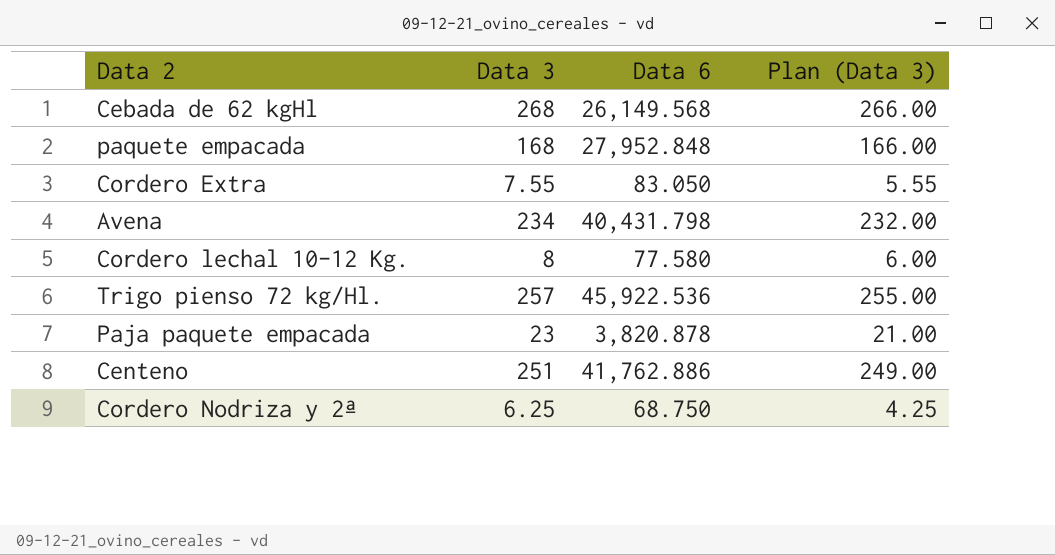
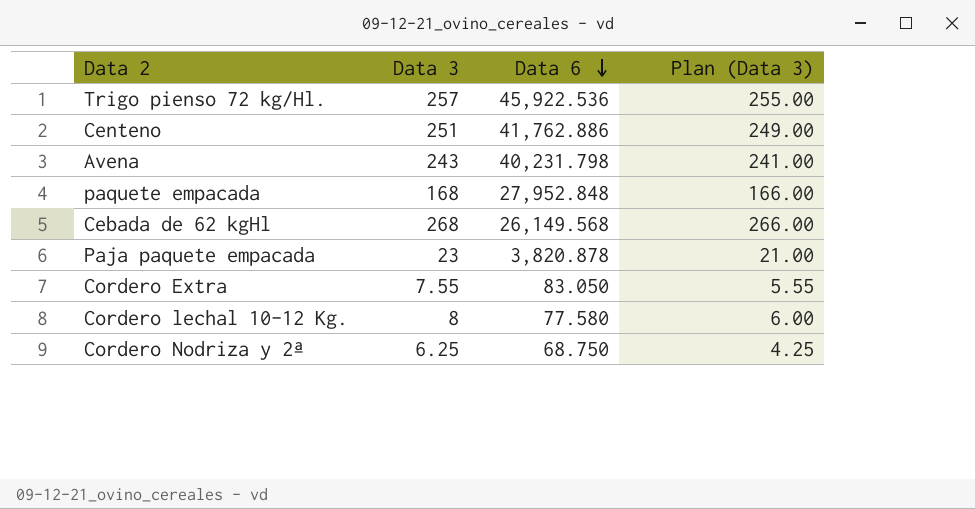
row order: none -> Data 6 descending
Avena | Data 3: 234 -> 243
Avena | Data 6: 40,431.798 -> 40,231.798
Avena | Plan (Data 3): 232.00 -> 241.00

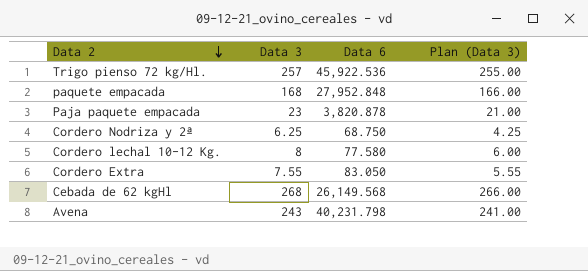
row order: Data 6 descending -> Data 2 descending
row Centeno: 251 | 41,762.886 | 249.00 -> none

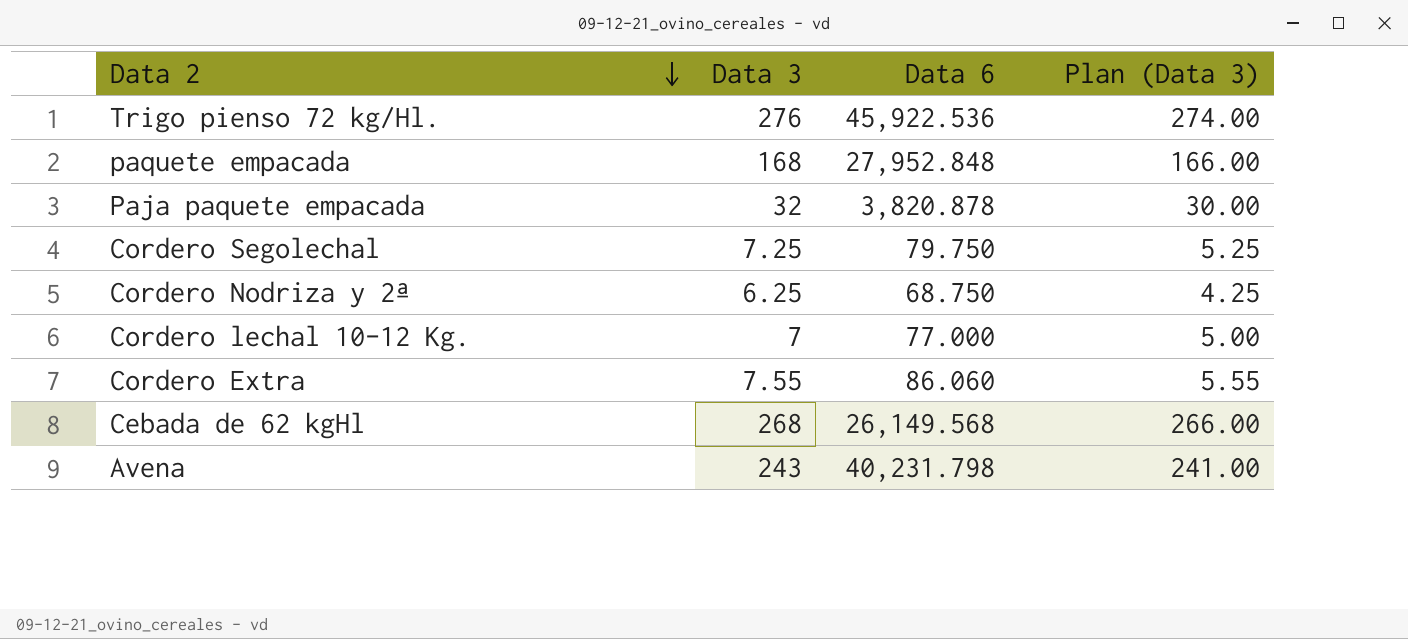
Trigo pienso 72 kg/Hl. | Data 3: 257 -> 276
Trigo pienso 72 kg/Hl. | Plan (Data 3): 255.00 -> 274.00
Paja paquete empacada | Data 3: 23 -> 32
Paja paquete empacada | Plan (Data 3): 21.00 -> 30.00
row Cordero Segolechal: none -> 7.25 | 79.750 | 5.25
Cordero lechal 10-12 Kg. | Data 3: 8 -> 7
Cordero lechal 10-12 Kg. | Data 6: 77.580 -> 77.000
Cordero lechal 10-12 Kg. | Plan (Data 3): 6.00 -> 5.00
Cordero Extra | Data 6: 83.050 -> 86.060

